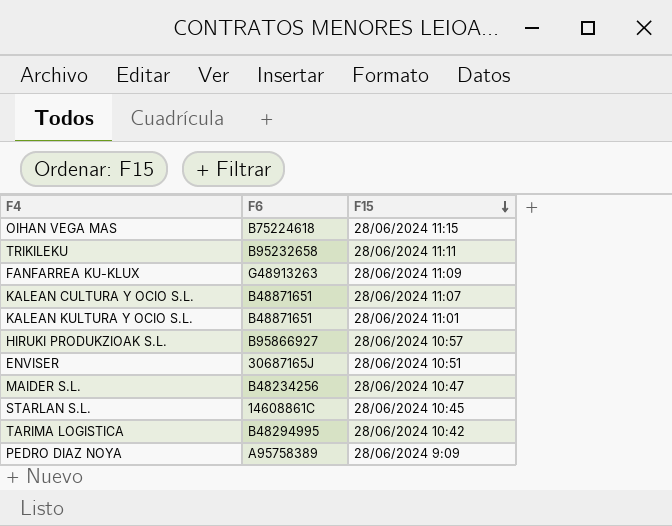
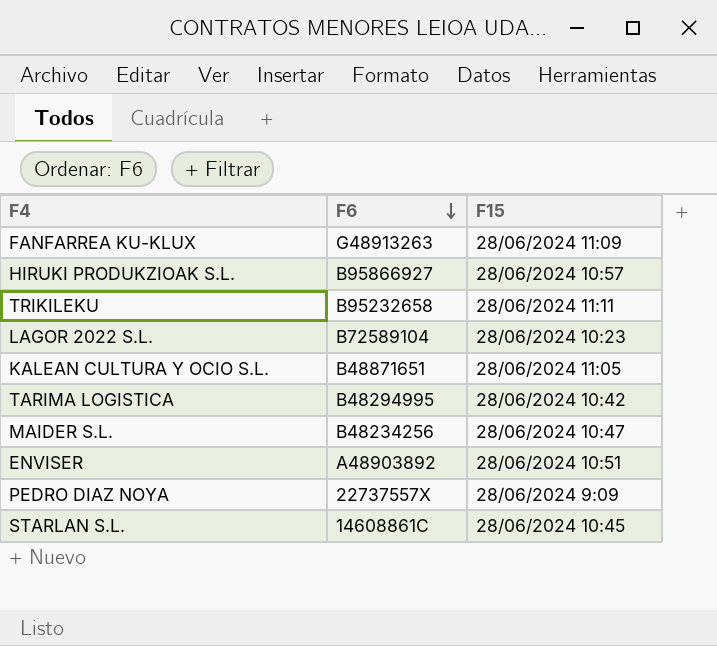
row order: F15 descending -> F6 descending
row OIHAN VEGA MAS: B75224618 | 28/06/2024 11:15 -> none
row KALEAN KULTURA Y OCIO S.L.: B48871651 | 28/06/2024 11:01 -> none
row LAGOR 2022 S.L.: none -> B72589104 | 28/06/2024 10:23
KALEAN CULTURA Y OCIO S.L. | F15: 28/06/2024 11:07 -> 28/06/2024 11:05
ENVISER | F6: 30687165J -> A48903892
PEDRO DIAZ NOYA | F6: A95758389 -> 22737557X

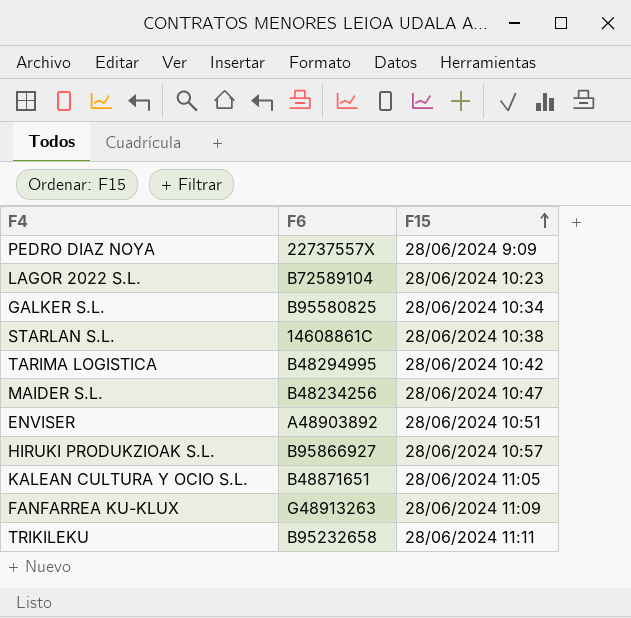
row order: F6 descending -> F15 ascending
row GALKER S.L.: none -> B95580825 | 28/06/2024 10:34
STARLAN S.L. | F15: 28/06/2024 10:45 -> 28/06/2024 10:38

